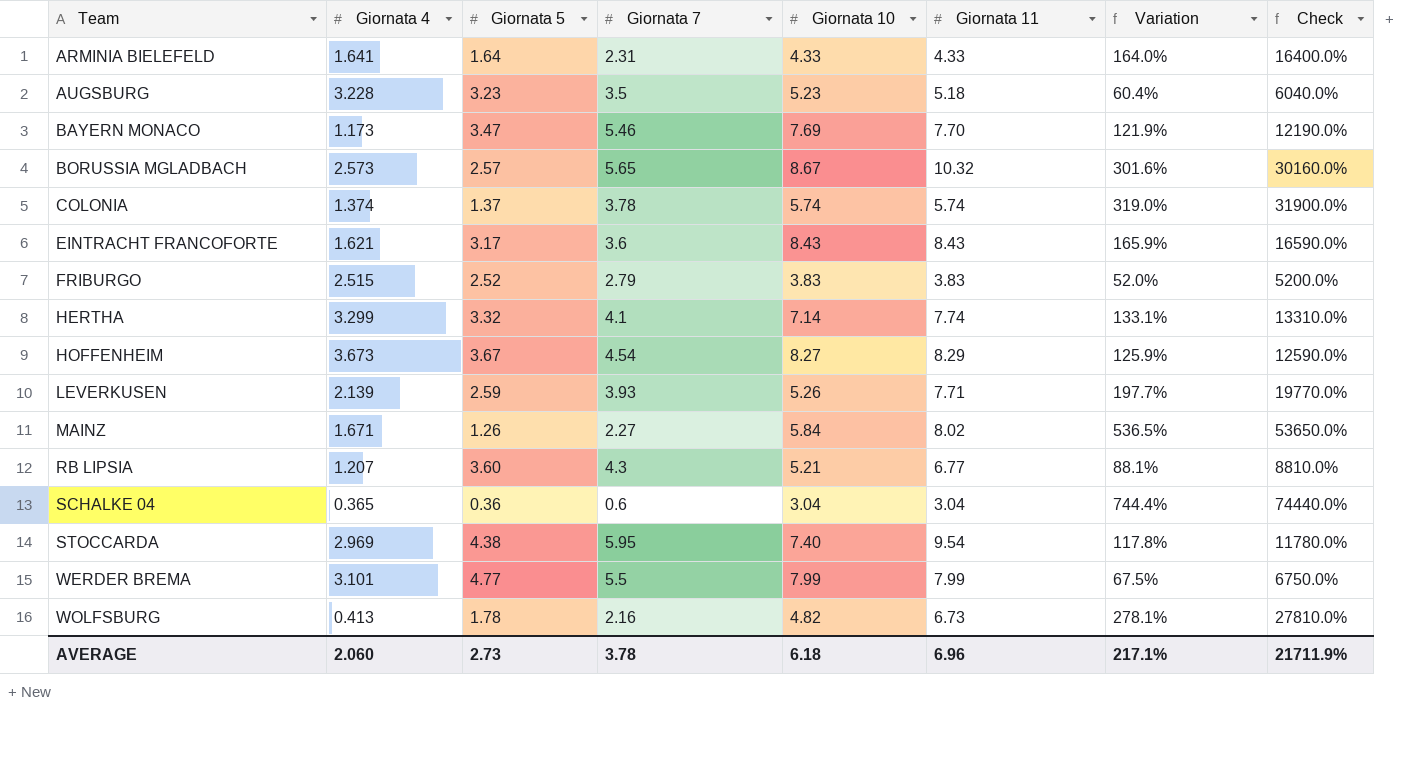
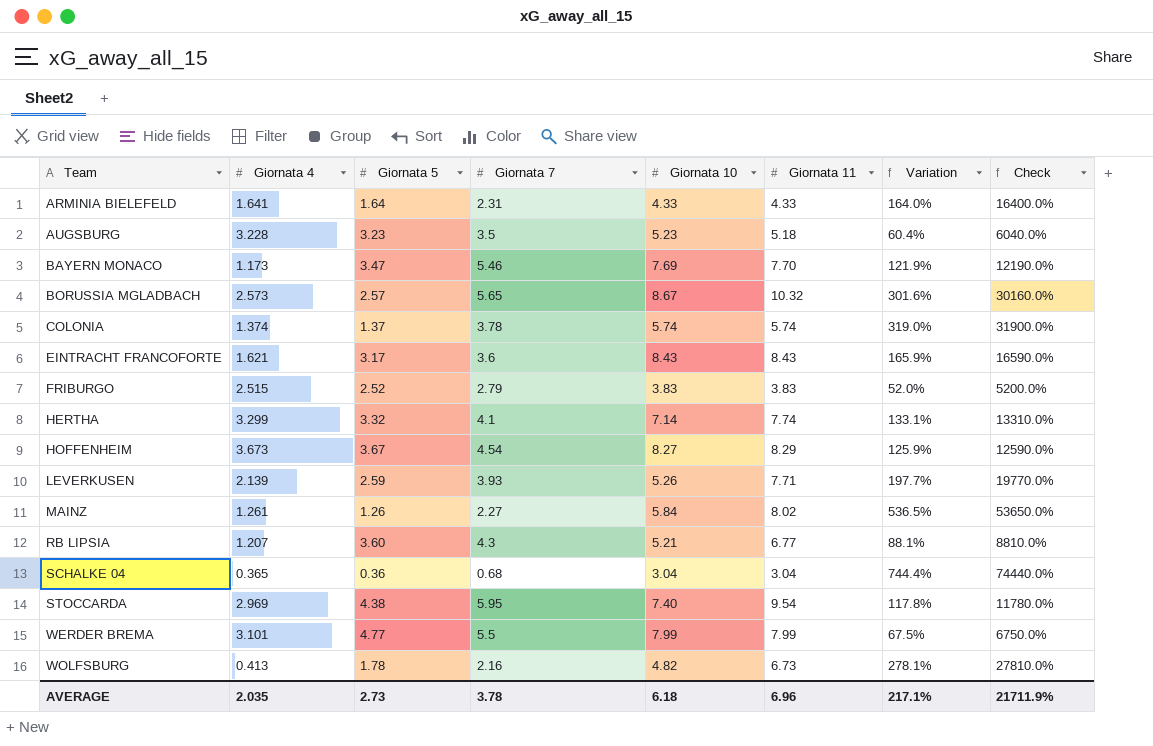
MAINZ | Giornata 4: 1.671 -> 1.261
SCHALKE 04 | Giornata 7: 0.6 -> 0.68
AVERAGE | Giornata 4: 2.060 -> 2.035

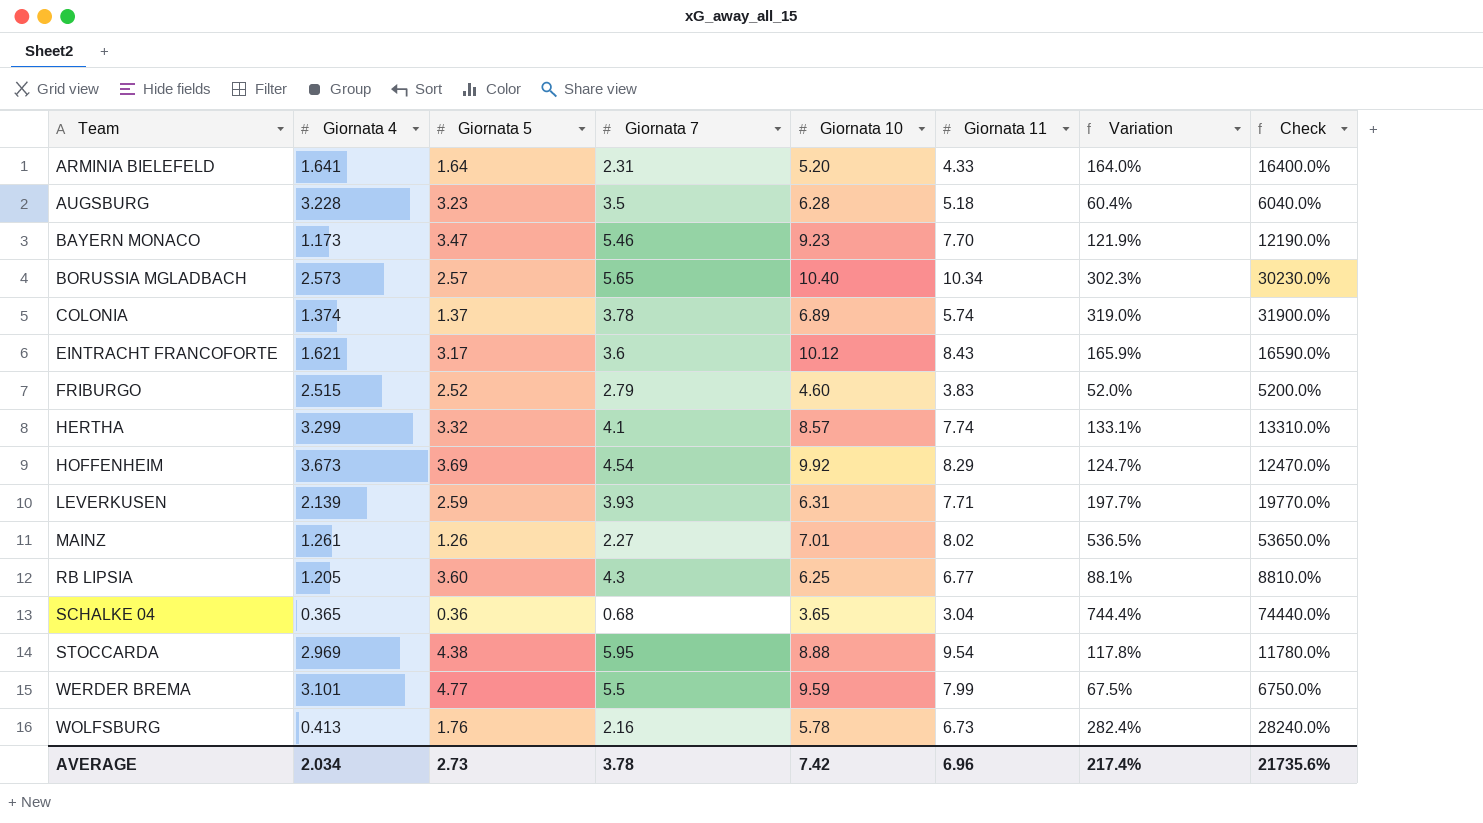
ARMINIA BIELEFELD | Giornata 10: 4.33 -> 5.20
AUGSBURG | Giornata 10: 5.23 -> 6.28
BAYERN MONACO | Giornata 10: 7.69 -> 9.23
BORUSSIA MGLADBACH | Giornata 10: 8.67 -> 10.40
BORUSSIA MGLADBACH | Giornata 11: 10.32 -> 10.34
BORUSSIA MGLADBACH | Variation: 301.6% -> 302.3%
BORUSSIA MGLADBACH | Check: 30160.0% -> 30230.0%
COLONIA | Giornata 10: 5.74 -> 6.89
EINTRACHT FRANCOFORTE | Giornata 10: 8.43 -> 10.12
FRIBURGO | Giornata 10: 3.83 -> 4.60
HERTHA | Giornata 10: 7.14 -> 8.57
HOFFENHEIM | Giornata 5: 3.67 -> 3.69
HOFFENHEIM | Giornata 10: 8.27 -> 9.92
HOFFENHEIM | Variation: 125.9% -> 124.7%
HOFFENHEIM | Check: 12590.0% -> 12470.0%
LEVERKUSEN | Giornata 10: 5.26 -> 6.31
MAINZ | Giornata 10: 5.84 -> 7.01
RB LIPSIA | Giornata 4: 1.207 -> 1.205
RB LIPSIA | Giornata 10: 5.21 -> 6.25
SCHALKE 04 | Giornata 10: 3.04 -> 3.65
STOCCARDA | Giornata 10: 7.40 -> 8.88
WERDER BREMA | Giornata 10: 7.99 -> 9.59
WOLFSBURG | Giornata 5: 1.78 -> 1.76
WOLFSBURG | Giornata 10: 4.82 -> 5.78
WOLFSBURG | Variation: 278.1% -> 282.4%
WOLFSBURG | Check: 27810.0% -> 28240.0%
AVERAGE | Giornata 4: 2.035 -> 2.034
AVERAGE | Giornata 10: 6.18 -> 7.42
AVERAGE | Variation: 217.1% -> 217.4%
AVERAGE | Check: 21711.9% -> 21735.6%

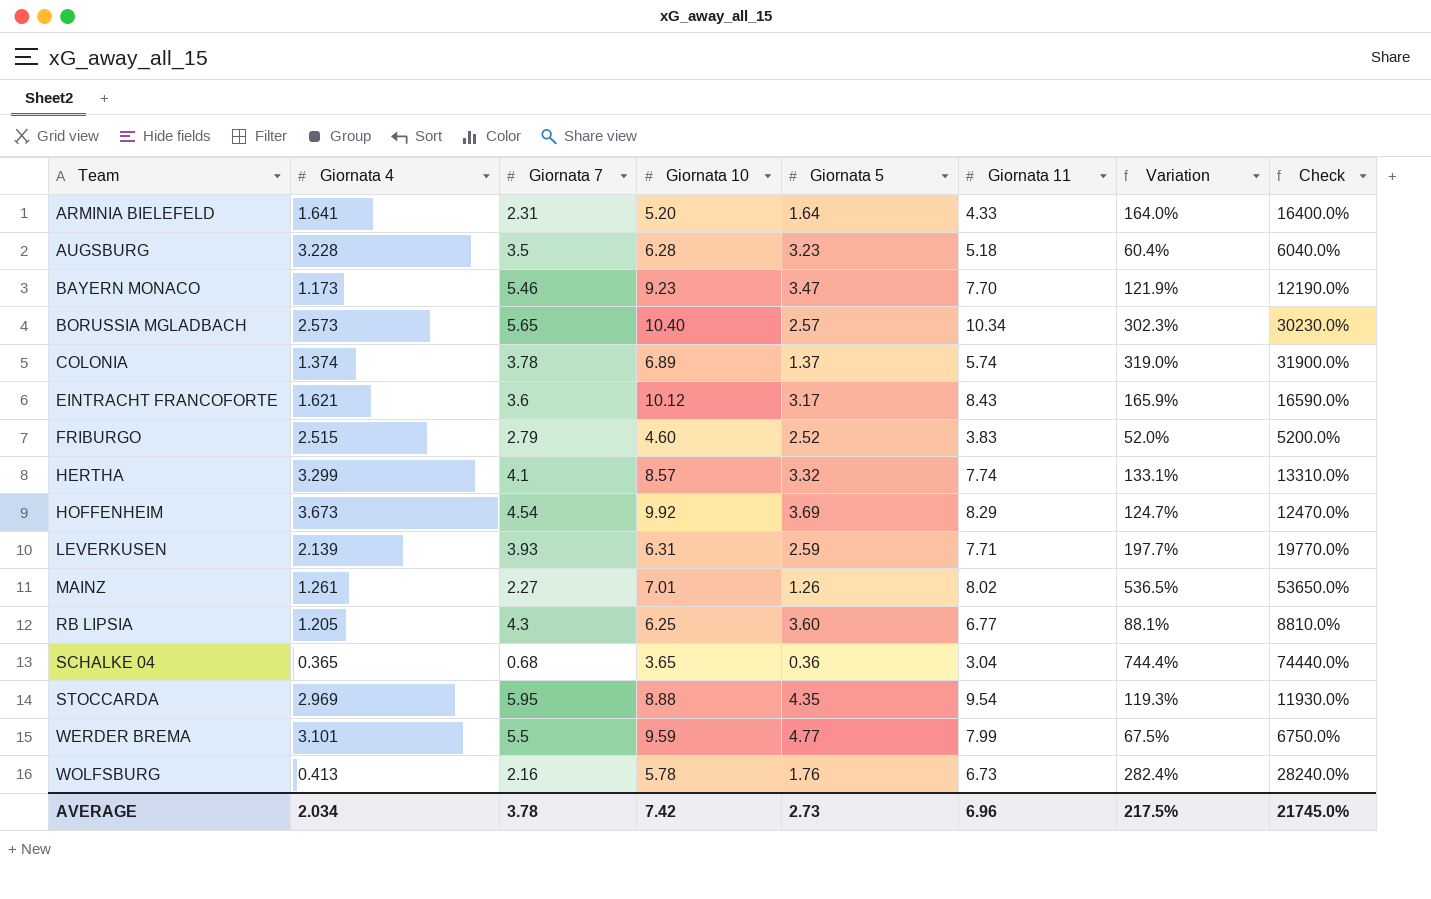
column Giornata 5 | position: 3 -> 5
STOCCARDA | Giornata 5: 4.38 -> 4.35
STOCCARDA | Variation: 117.8% -> 119.3%
STOCCARDA | Check: 11780.0% -> 11930.0%
AVERAGE | Variation: 217.4% -> 217.5%
AVERAGE | Check: 21735.6% -> 21745.0%

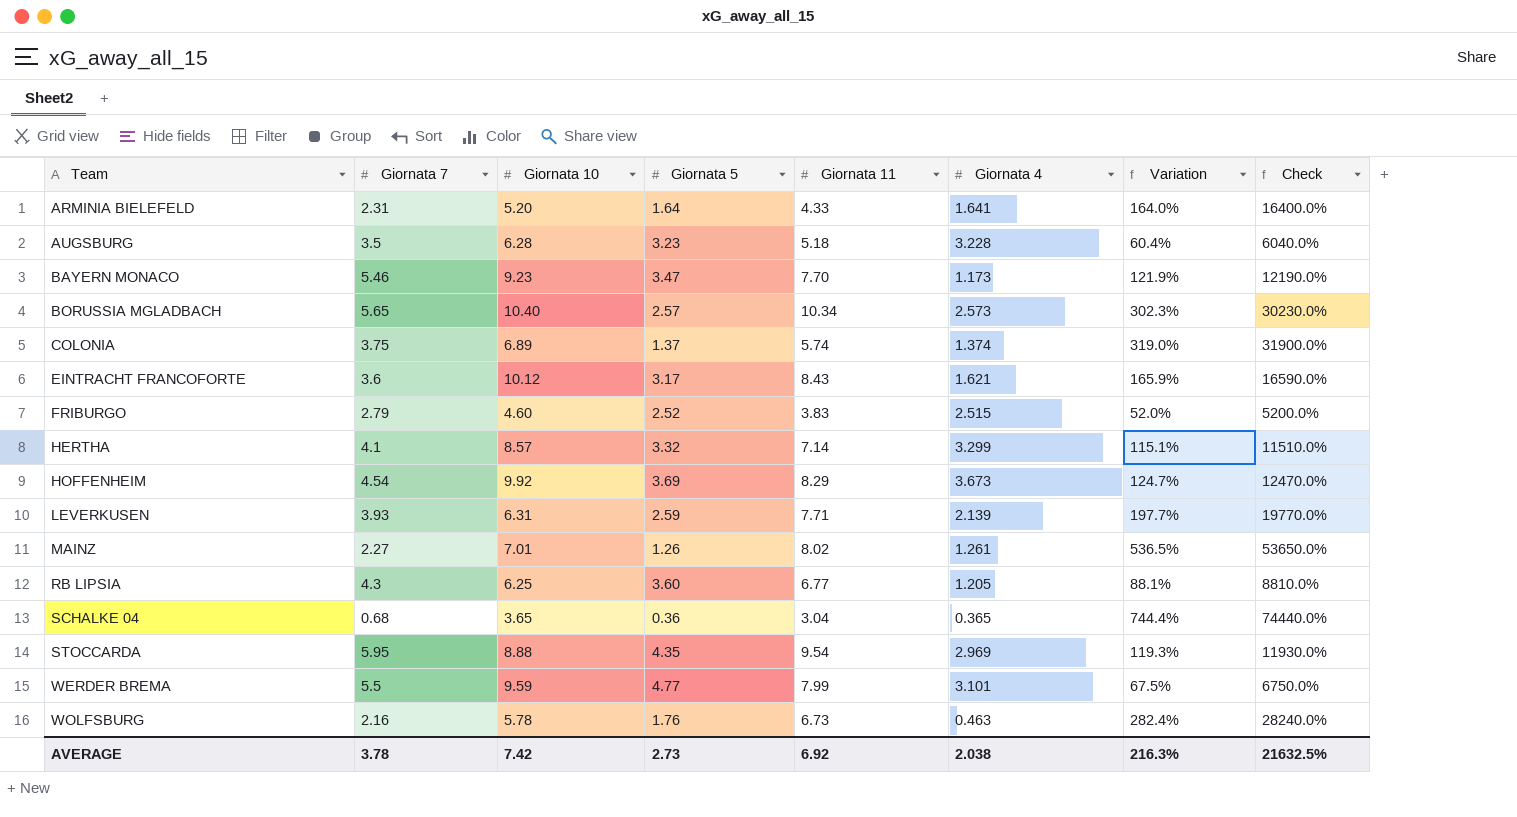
column Giornata 4 | position: 2 -> 6
COLONIA | Giornata 7: 3.78 -> 3.75
HERTHA | Giornata 11: 7.74 -> 7.14
HERTHA | Variation: 133.1% -> 115.1%
HERTHA | Check: 13310.0% -> 11510.0%
WOLFSBURG | Giornata 4: 0.413 -> 0.463
AVERAGE | Giornata 11: 6.96 -> 6.92
AVERAGE | Giornata 4: 2.034 -> 2.038
AVERAGE | Variation: 217.5% -> 216.3%
AVERAGE | Check: 21745.0% -> 21632.5%

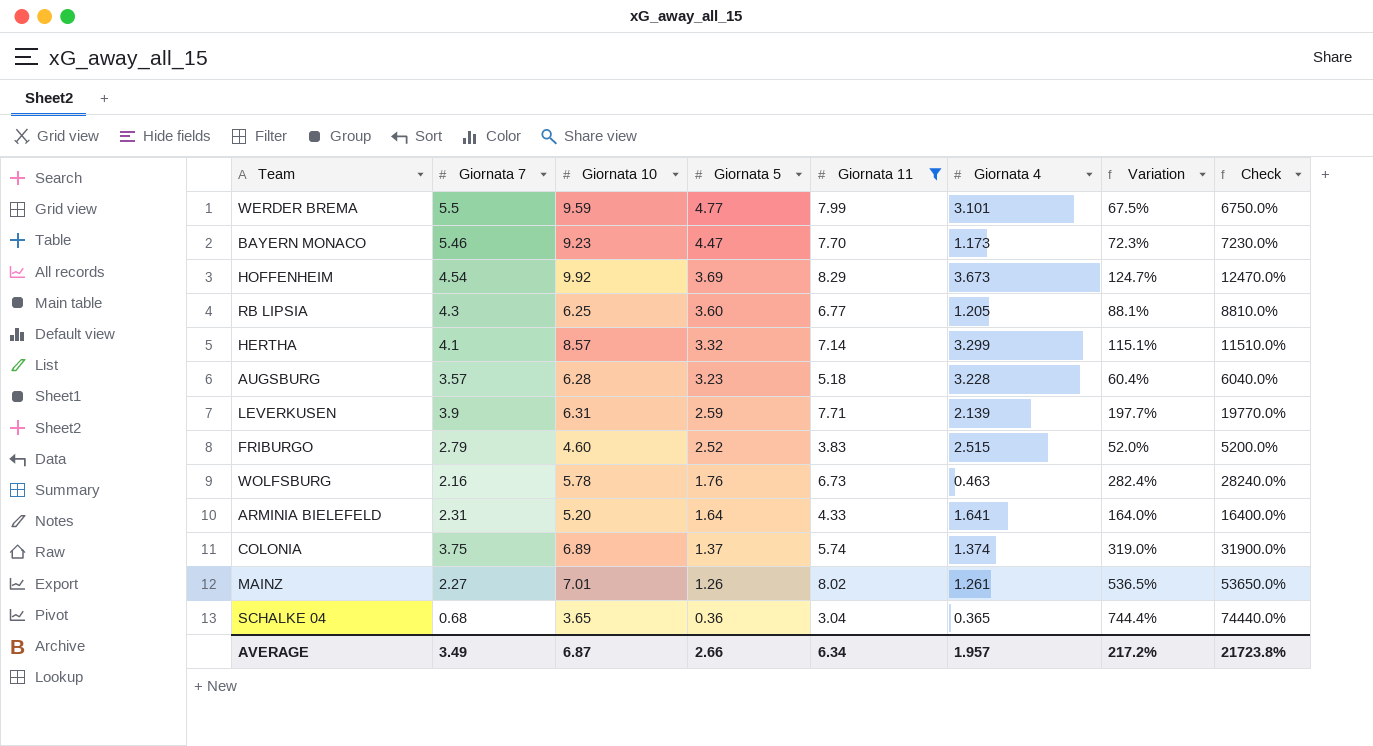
filter: none -> Giornata 11 <= 8.29
row order: Team ascending -> Giornata 5 descending
BAYERN MONACO | Giornata 5: 3.47 -> 4.47
BAYERN MONACO | Variation: 121.9% -> 72.3%
BAYERN MONACO | Check: 12190.0% -> 7230.0%
AUGSBURG | Giornata 7: 3.5 -> 3.57
LEVERKUSEN | Giornata 7: 3.93 -> 3.9
AVERAGE | Giornata 7: 3.78 -> 3.49
AVERAGE | Giornata 10: 7.42 -> 6.87
AVERAGE | Giornata 5: 2.73 -> 2.66
AVERAGE | Giornata 11: 6.92 -> 6.34
AVERAGE | Giornata 4: 2.038 -> 1.957
AVERAGE | Variation: 216.3% -> 217.2%
AVERAGE | Check: 21632.5% -> 21723.8%

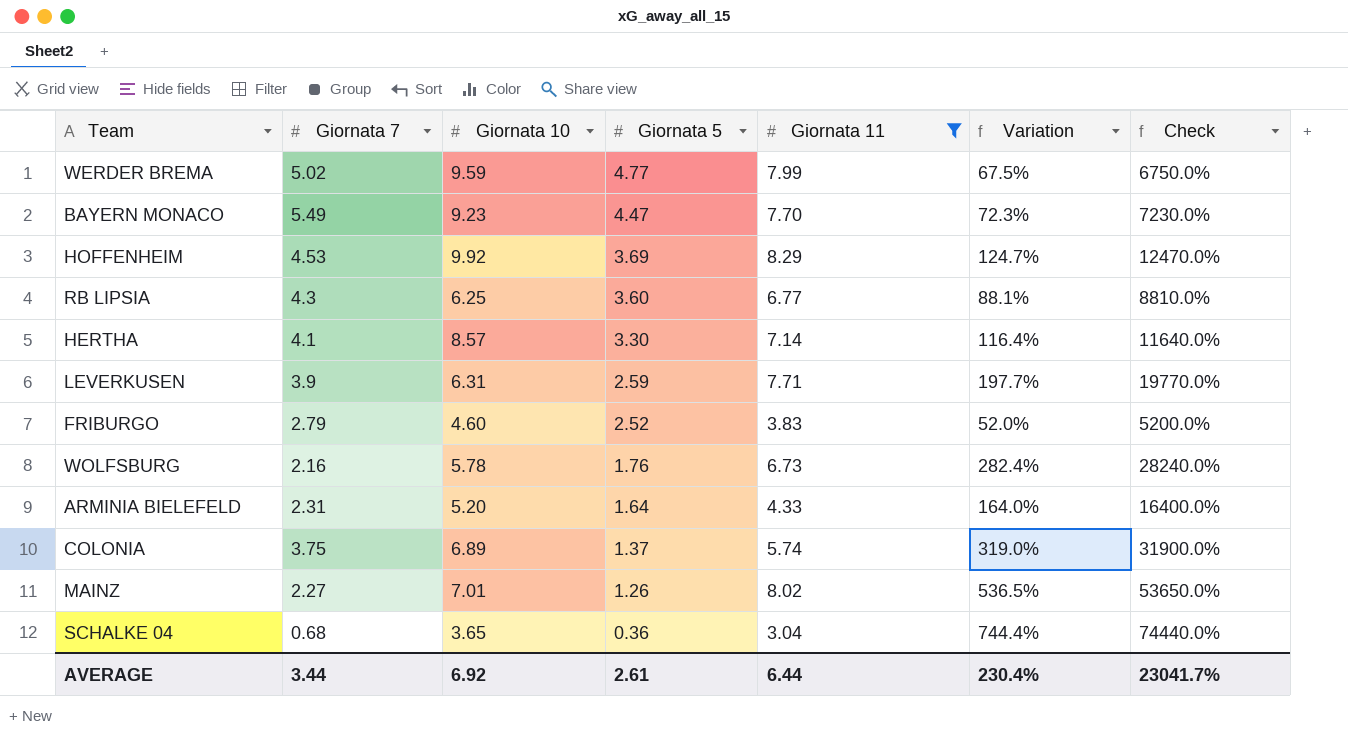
column Giornata 4 | position: 6 -> none
row AUGSBURG: 3.57 | 6.28 | 3.23 | 5.18 | 3.228 | 60.4% | 6040.0% -> none
WERDER BREMA | Giornata 7: 5.5 -> 5.02
BAYERN MONACO | Giornata 7: 5.46 -> 5.49
HOFFENHEIM | Giornata 7: 4.54 -> 4.53
HERTHA | Giornata 5: 3.32 -> 3.30
HERTHA | Variation: 115.1% -> 116.4%
HERTHA | Check: 11510.0% -> 11640.0%
AVERAGE | Giornata 7: 3.49 -> 3.44
AVERAGE | Giornata 10: 6.87 -> 6.92
AVERAGE | Giornata 5: 2.66 -> 2.61
AVERAGE | Giornata 11: 6.34 -> 6.44
AVERAGE | Variation: 217.2% -> 230.4%
AVERAGE | Check: 21723.8% -> 23041.7%

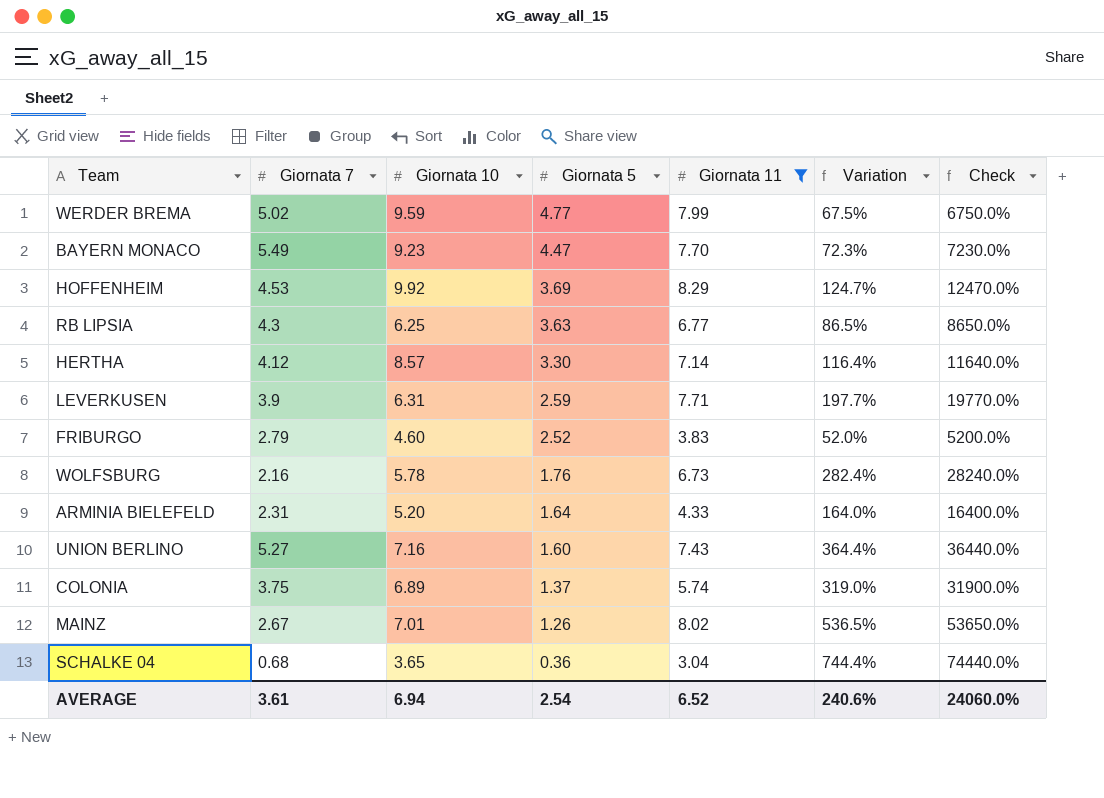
RB LIPSIA | Giornata 5: 3.60 -> 3.63
RB LIPSIA | Variation: 88.1% -> 86.5%
RB LIPSIA | Check: 8810.0% -> 8650.0%
HERTHA | Giornata 7: 4.1 -> 4.12
row UNION BERLINO: none -> 5.27 | 7.16 | 1.60 | 7.43 | 364.4% | 36440.0%
MAINZ | Giornata 7: 2.27 -> 2.67
AVERAGE | Giornata 7: 3.44 -> 3.61
AVERAGE | Giornata 10: 6.92 -> 6.94
AVERAGE | Giornata 5: 2.61 -> 2.54
AVERAGE | Giornata 11: 6.44 -> 6.52
AVERAGE | Variation: 230.4% -> 240.6%
AVERAGE | Check: 23041.7% -> 24060.0%

